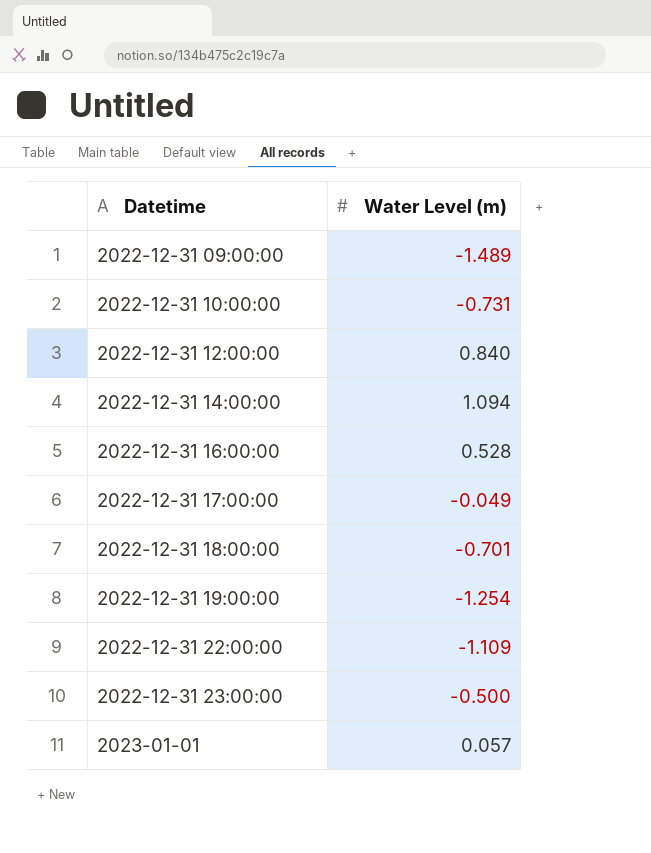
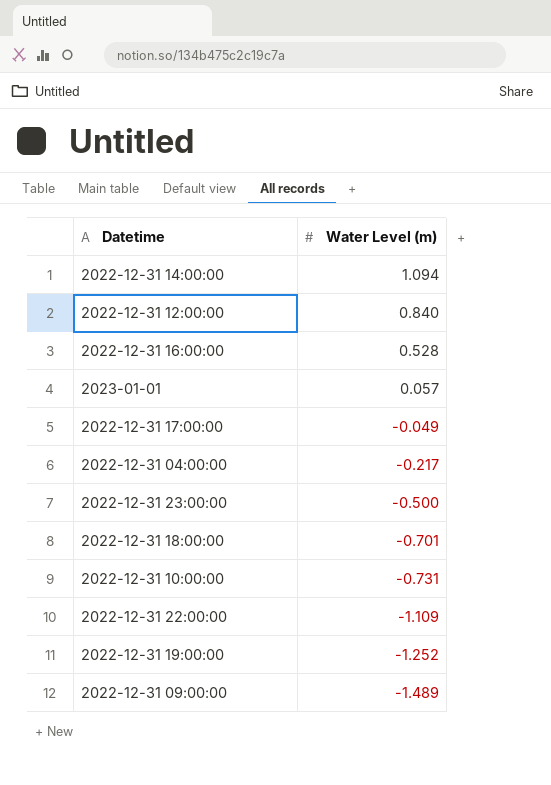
row order: Datetime ascending -> Water Level (m) descending
row 2022-12-31 04:00:00: none -> -0.217
2022-12-31 19:00:00 | Water Level (m): -1.254 -> -1.252

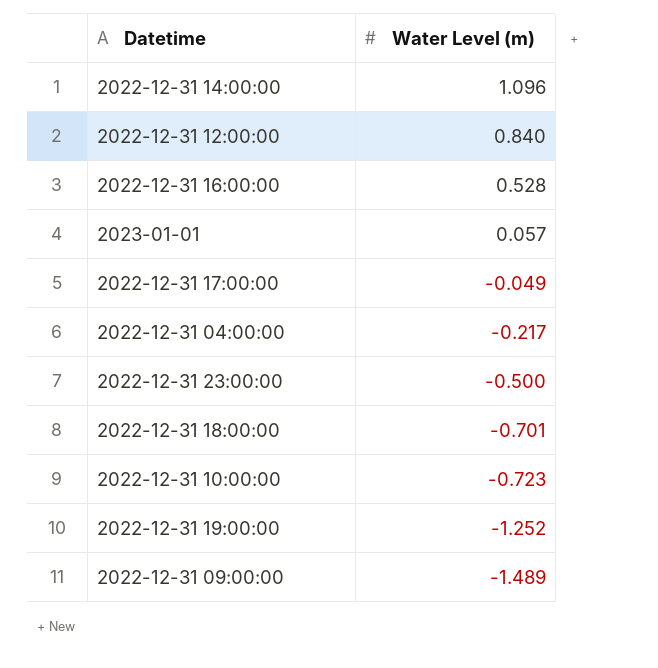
row 2022-12-31 22:00:00: -1.109 -> none
2022-12-31 14:00:00 | Water Level (m): 1.094 -> 1.096
2022-12-31 10:00:00 | Water Level (m): -0.731 -> -0.723

